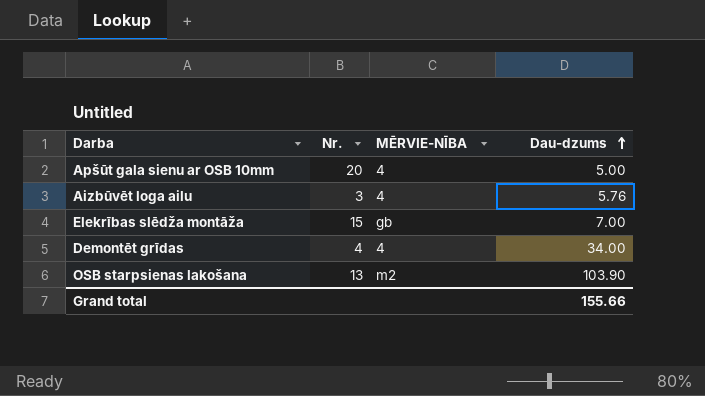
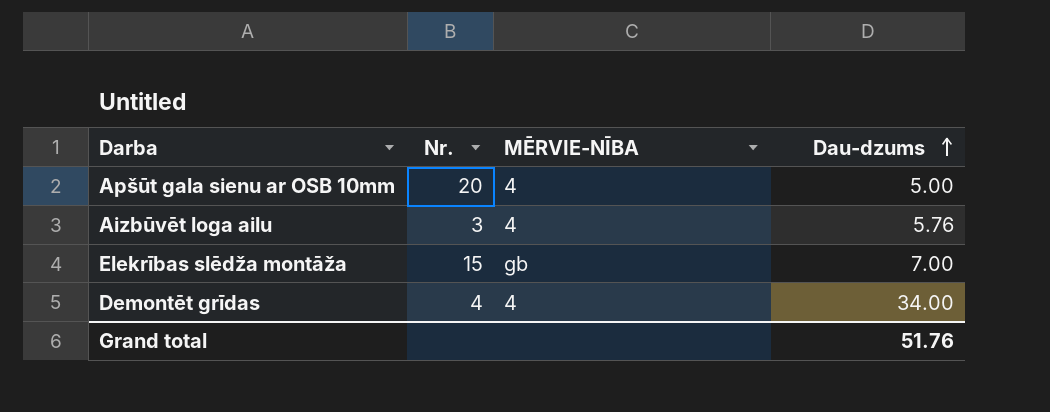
row OSB starpsienas lakošana: 13 | m2 | 103.90 -> none
Grand total | Dau-dzums: 155.66 -> 51.76

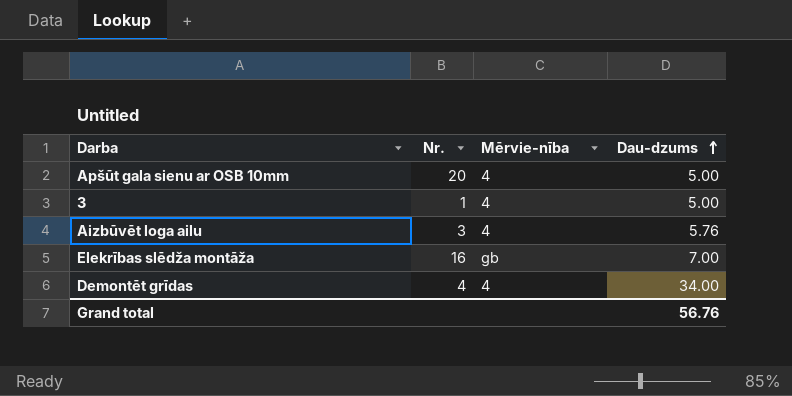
column name: MĒRVIE-NĪBA -> Mērvie-nība
row 3: none -> 1 | 4 | 5.00
Elekrības slēdža montāža | Nr.: 15 -> 16
Grand total | Dau-dzums: 51.76 -> 56.76

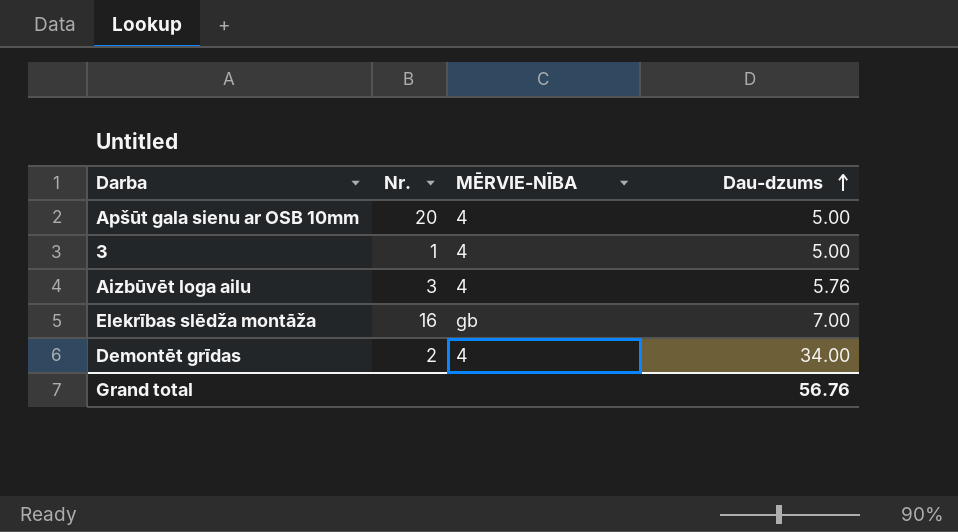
column name: Mērvie-nība -> MĒRVIE-NĪBA
Demontēt grīdas | Nr.: 4 -> 2

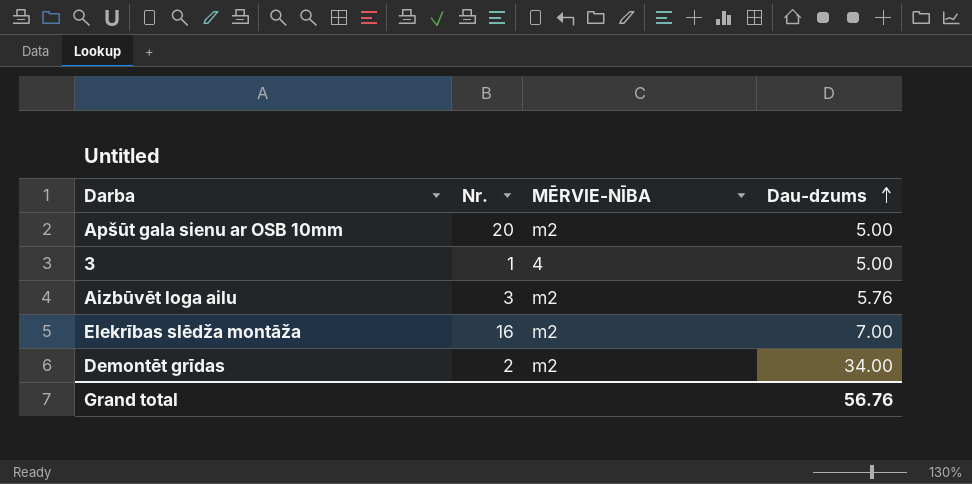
Apšūt gala sienu ar OSB 10mm | MĒRVIE-NĪBA: 4 -> m2
Aizbūvēt loga ailu | MĒRVIE-NĪBA: 4 -> m2
Elekrības slēdža montāža | MĒRVIE-NĪBA: gb -> m2
Demontēt grīdas | MĒRVIE-NĪBA: 4 -> m2

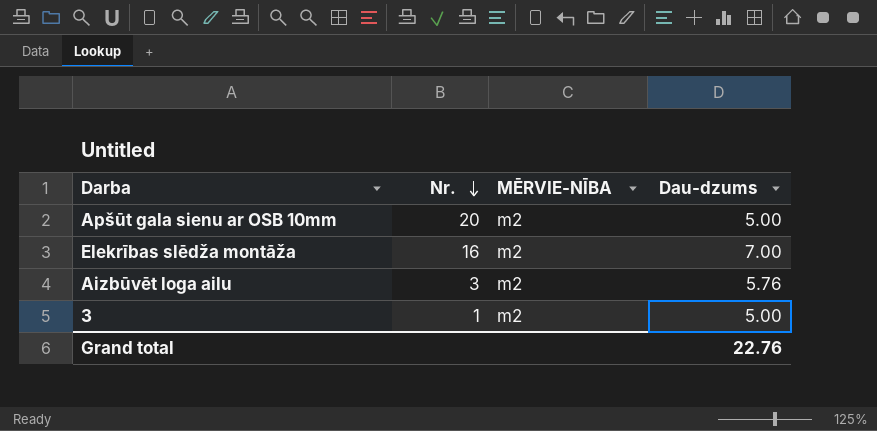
row order: Dau-dzums ascending -> Nr. descending
row Demontēt grīdas: 2 | m2 | 34.00 -> none
3 | MĒRVIE-NĪBA: 4 -> m2
Grand total | Dau-dzums: 56.76 -> 22.76

